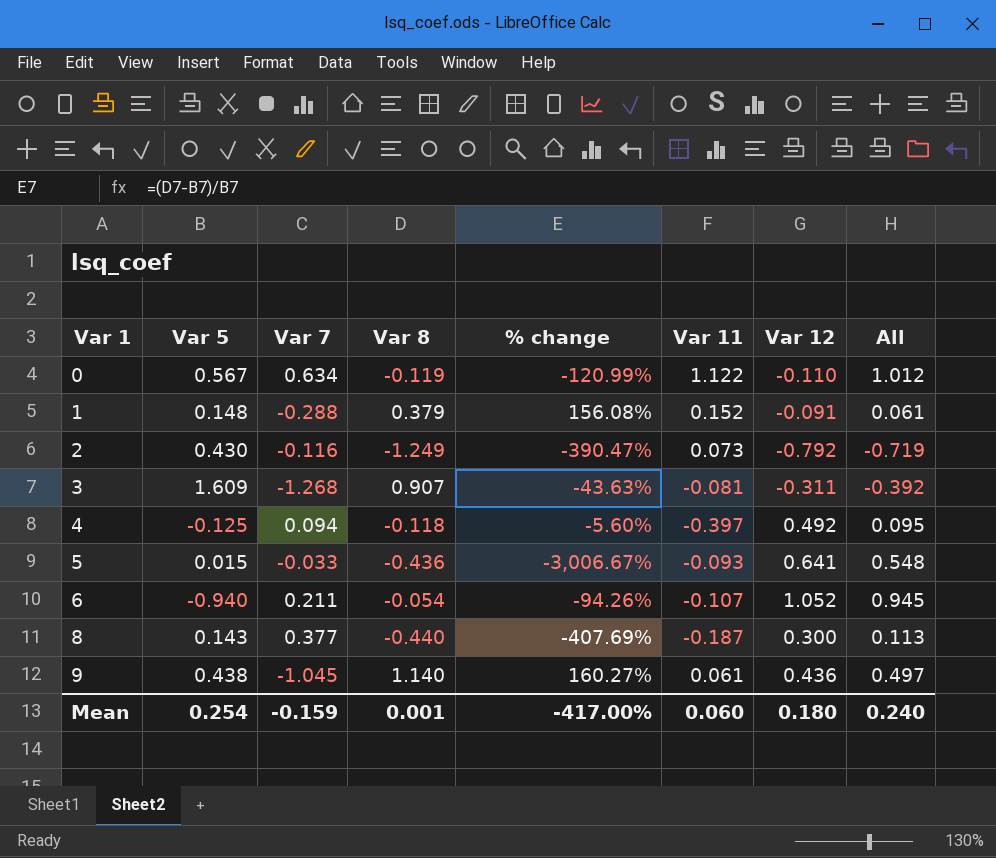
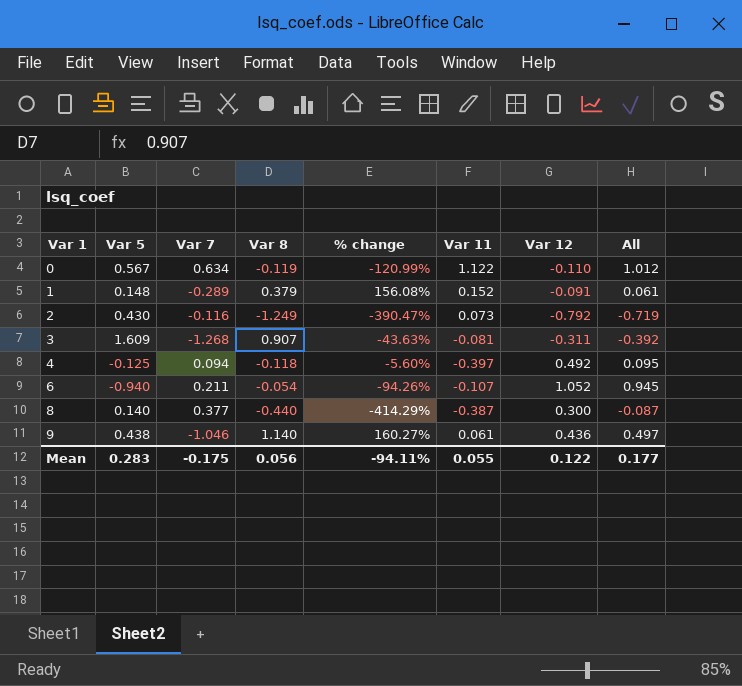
row 5: 0.015 | -0.033 | -0.436 | -3,006.67% | -0.093 | 0.641 | 0.548 -> none
1 | Var 7: -0.288 -> -0.289
8 | Var 5: 0.143 -> 0.140
8 | % change: -407.69% -> -414.29%
8 | Var 11: -0.187 -> -0.387
8 | All: 0.113 -> -0.087
9 | Var 7: -1.045 -> -1.046
Mean | Var 5: 0.254 -> 0.283
Mean | Var 7: -0.159 -> -0.175
Mean | Var 8: 0.001 -> 0.056
Mean | % change: -417.00% -> -94.11%
Mean | Var 11: 0.060 -> 0.055
Mean | Var 12: 0.180 -> 0.122
Mean | All: 0.240 -> 0.177

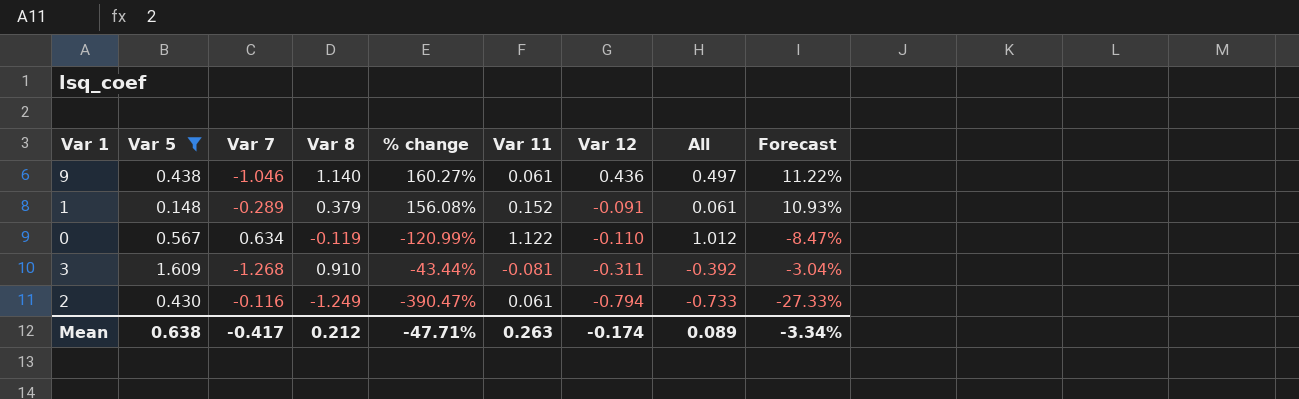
filter: none -> Var 5 >= 0.148
row order: Var 1 ascending -> Var 12 descending
column Forecast | formula: none -> [% change] * 0.07
3 | Var 8: 0.907 -> 0.910
3 | % change: -43.63% -> -43.44%
2 | Var 11: 0.073 -> 0.061
2 | Var 12: -0.792 -> -0.794
2 | All: -0.719 -> -0.733
Mean | Var 5: 0.283 -> 0.638
Mean | Var 7: -0.175 -> -0.417
Mean | Var 8: 0.056 -> 0.212
Mean | % change: -94.11% -> -47.71%
Mean | Var 11: 0.055 -> 0.263
Mean | Var 12: 0.122 -> -0.174
Mean | All: 0.177 -> 0.089

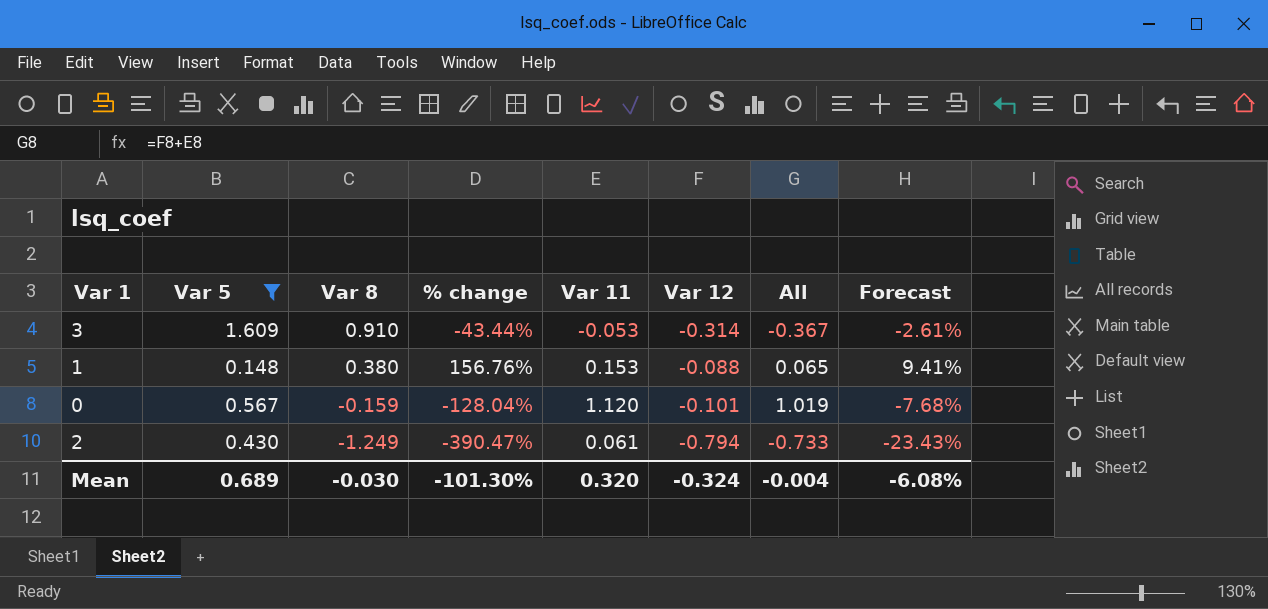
row order: Var 12 descending -> Var 8 descending
column Var 7 | position: 3 -> none
column Forecast | formula: [% change] * 0.07 -> [% change] * 0.06
row 9: 0.438 | -1.046 | 1.140 | 160.27% | 0.061 | 0.436 | 0.497 | 11.22% -> none
3 | Var 11: -0.081 -> -0.053
3 | Var 12: -0.311 -> -0.314
3 | All: -0.392 -> -0.367
1 | Var 8: 0.379 -> 0.380
1 | % change: 156.08% -> 156.76%
1 | Var 11: 0.152 -> 0.153
1 | Var 12: -0.091 -> -0.088
1 | All: 0.061 -> 0.065
0 | Var 8: -0.119 -> -0.159
0 | % change: -120.99% -> -128.04%
0 | Var 11: 1.122 -> 1.120
0 | Var 12: -0.110 -> -0.101
0 | All: 1.012 -> 1.019
Mean | Var 5: 0.638 -> 0.689
Mean | Var 8: 0.212 -> -0.030
Mean | % change: -47.71% -> -101.30%
Mean | Var 11: 0.263 -> 0.320
Mean | Var 12: -0.174 -> -0.324
Mean | All: 0.089 -> -0.004
Mean | Forecast: -3.34% -> -6.08%

